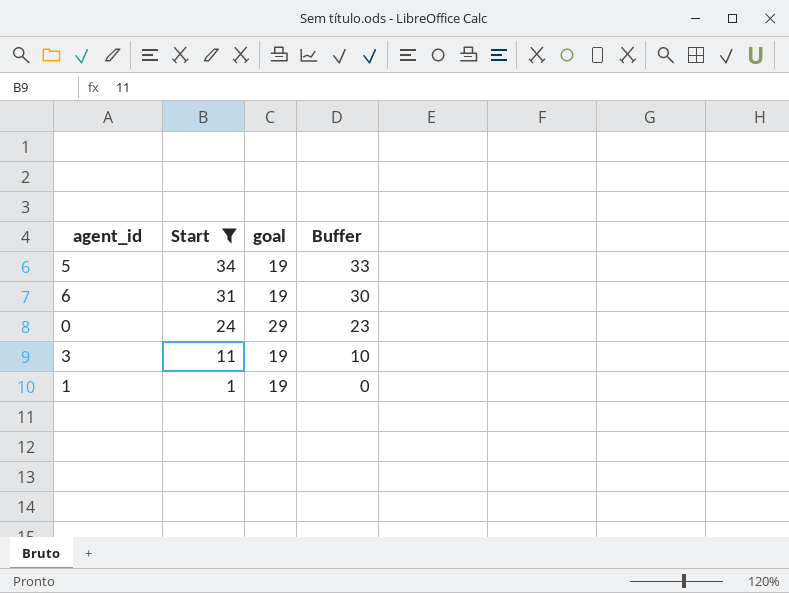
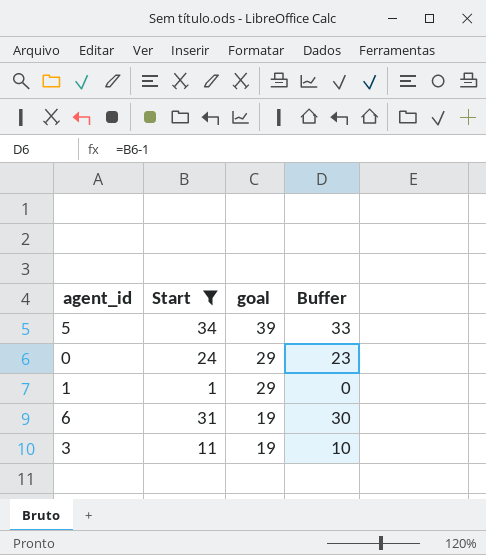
row order: Start descending -> goal descending
5 | goal: 19 -> 39
1 | goal: 19 -> 29

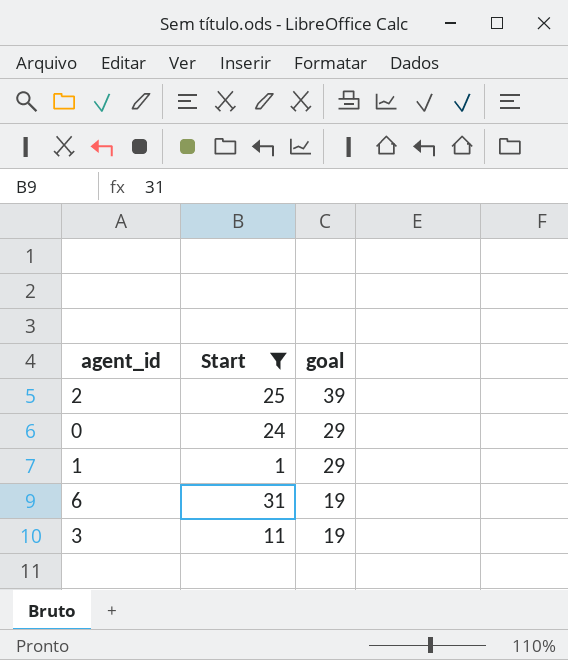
column Buffer | formula: [Start] - 1 -> none
row 5: 34 | 39 | 33 -> none
row 2: none -> 25 | 39

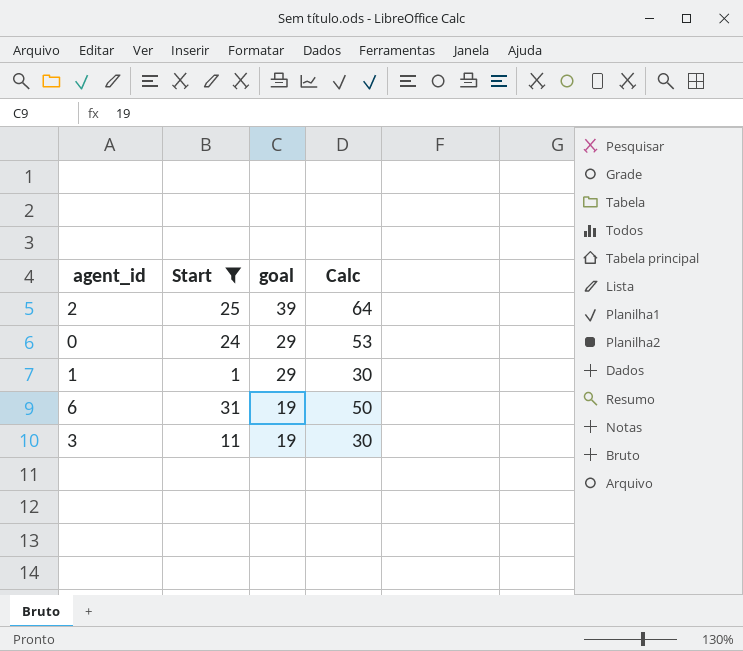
column Calc | formula: none -> [Start] + [goal]

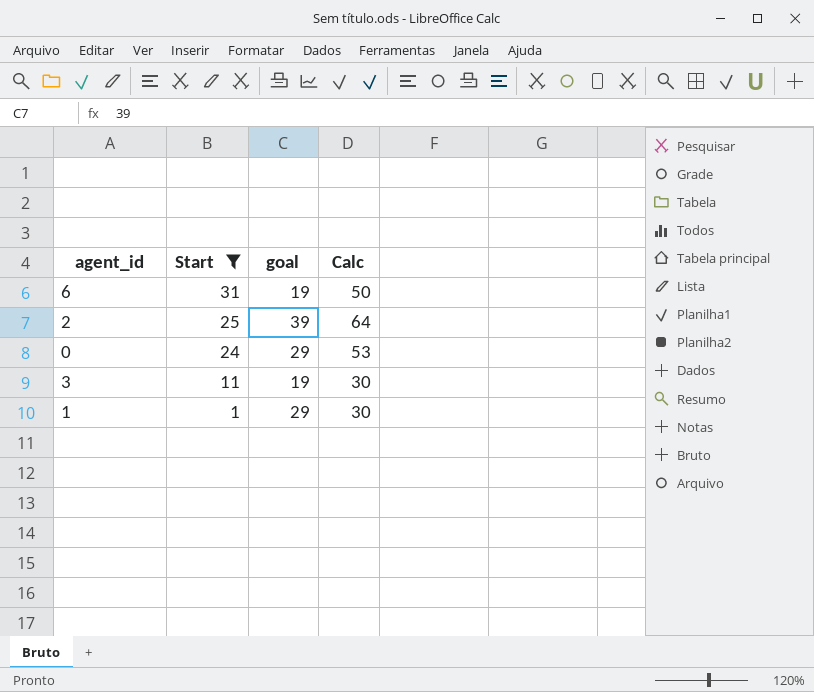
row order: goal descending -> Start descending

